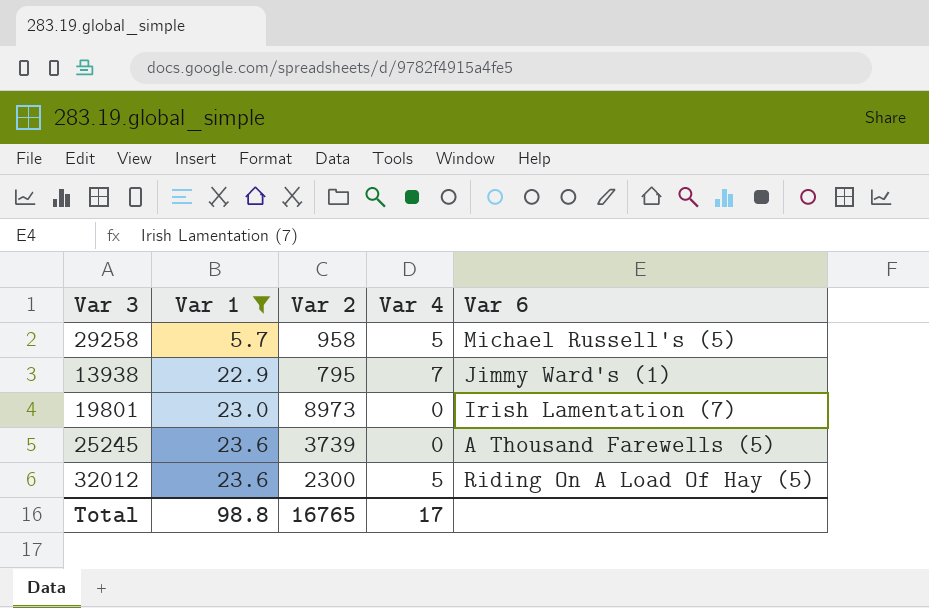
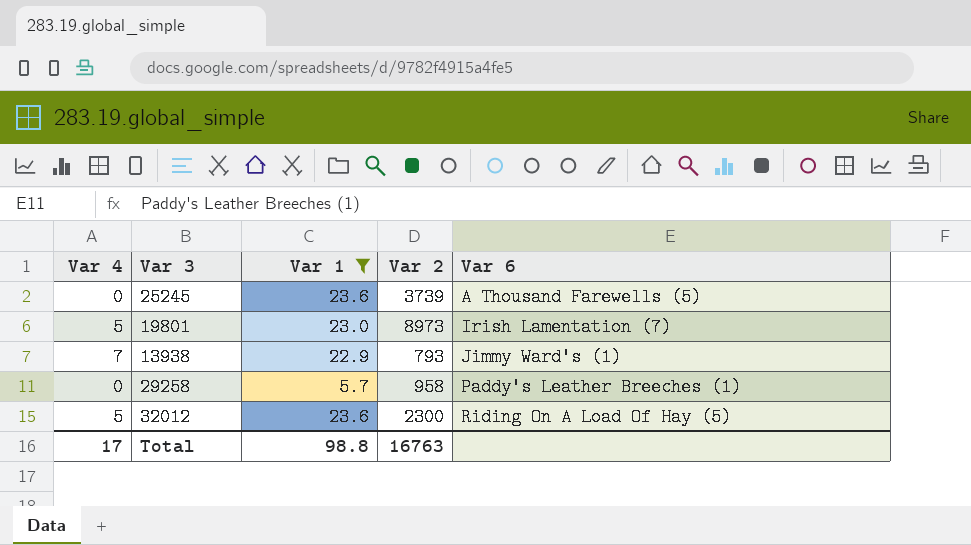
row order: Var 1 ascending -> Var 6 ascending
column Var 4 | position: 4 -> 1
19801 | Var 4: 0 -> 5
13938 | Var 2: 795 -> 793
29258 | Var 4: 5 -> 0
29258 | Var 6: Michael Russell's (5) -> Paddy's Leather Breeches (1)
Total | Var 2: 16765 -> 16763

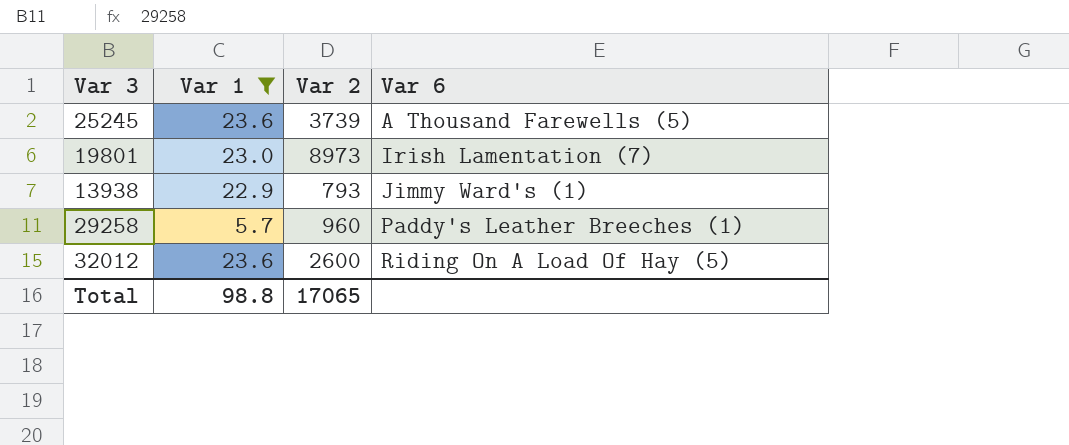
column Var 4 | position: 1 -> none
29258 | Var 2: 958 -> 960
32012 | Var 2: 2300 -> 2600
Total | Var 2: 16763 -> 17065

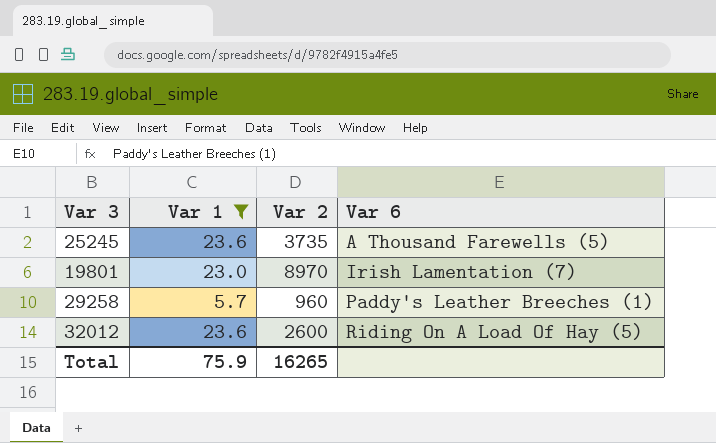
row 13938: 22.9 | 793 | Jimmy Ward's (1) -> none
25245 | Var 2: 3739 -> 3735
19801 | Var 2: 8973 -> 8970
Total | Var 1: 98.8 -> 75.9
Total | Var 2: 17065 -> 16265

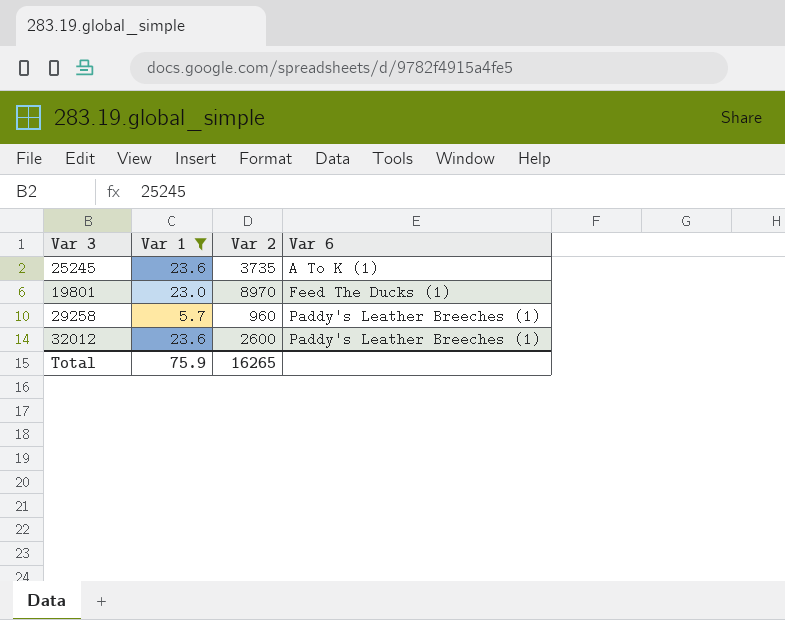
25245 | Var 6: A Thousand Farewells (5) -> A To K (1)
19801 | Var 6: Irish Lamentation (7) -> Feed The Ducks (1)
32012 | Var 6: Riding On A Load Of Hay (5) -> Paddy's Leather Breeches (1)

